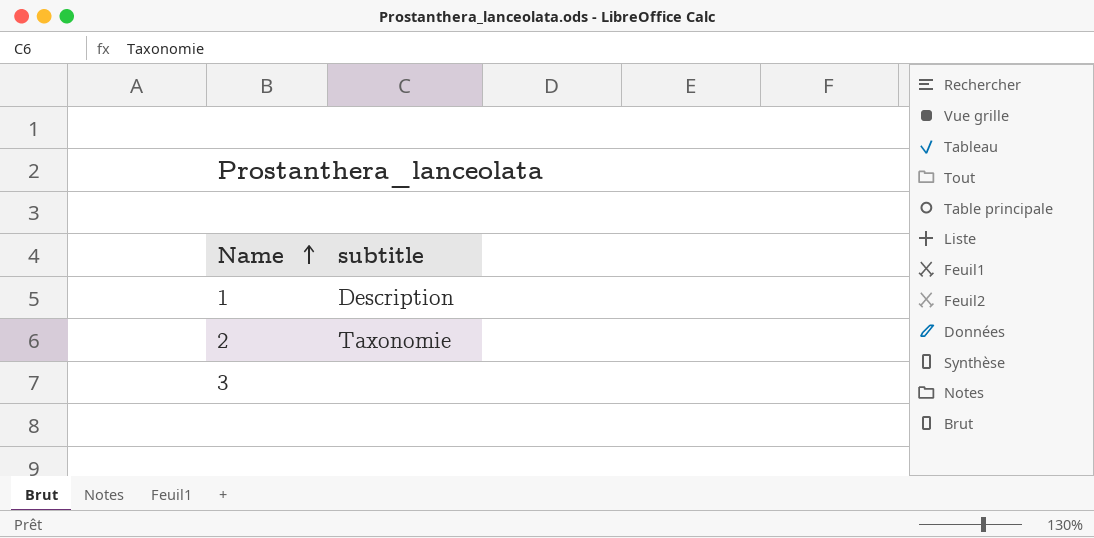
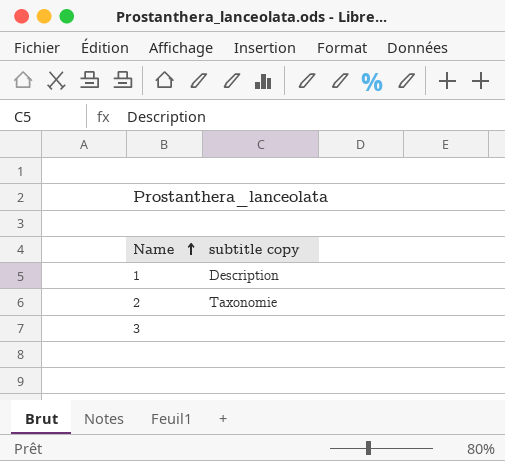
column name: subtitle -> subtitle copy

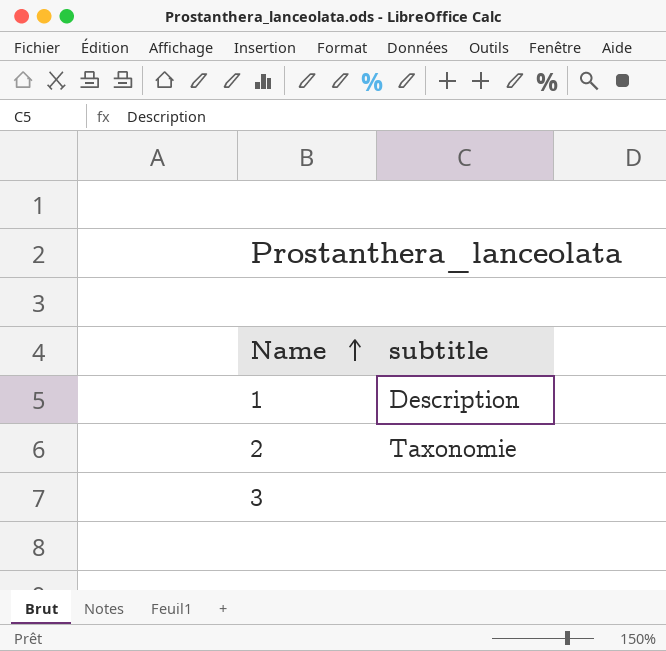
column name: subtitle copy -> subtitle

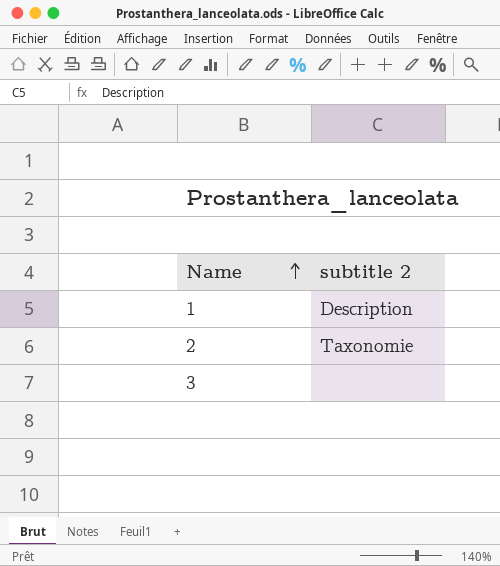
column name: subtitle -> subtitle 2

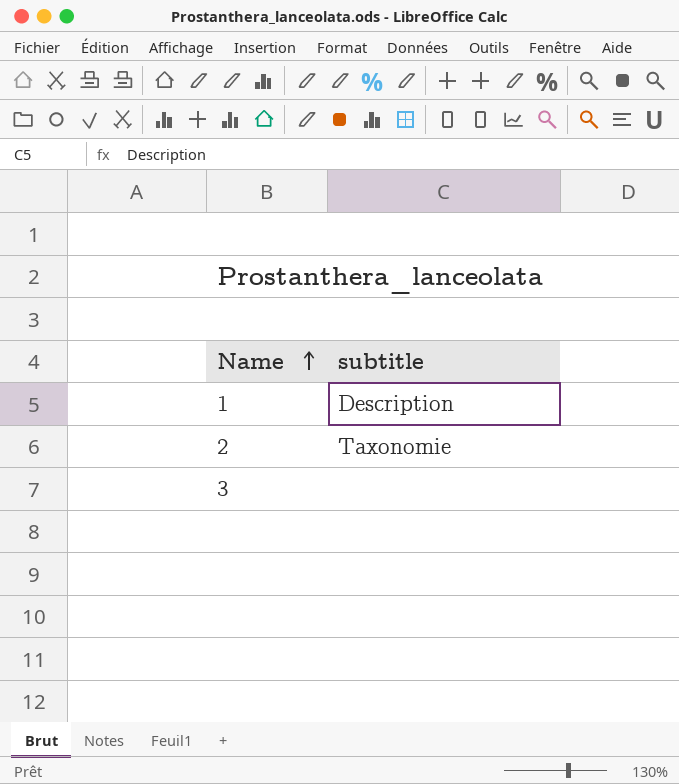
column name: subtitle 2 -> subtitle

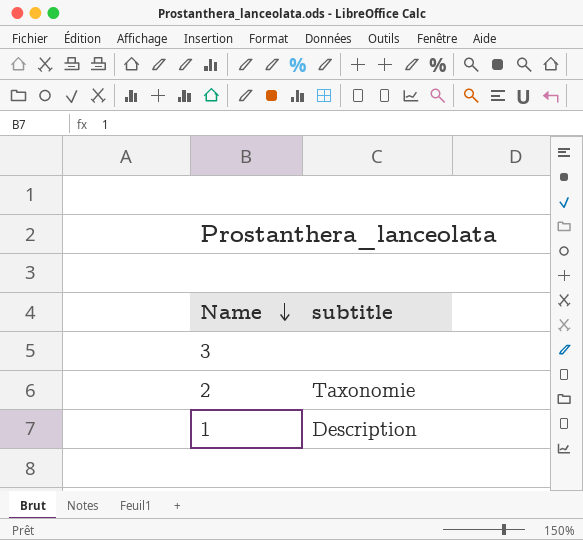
row order: Name ascending -> Name descending

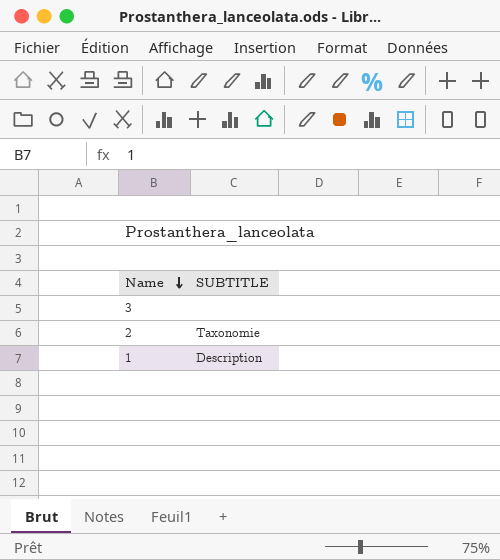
column name: subtitle -> SUBTITLE

